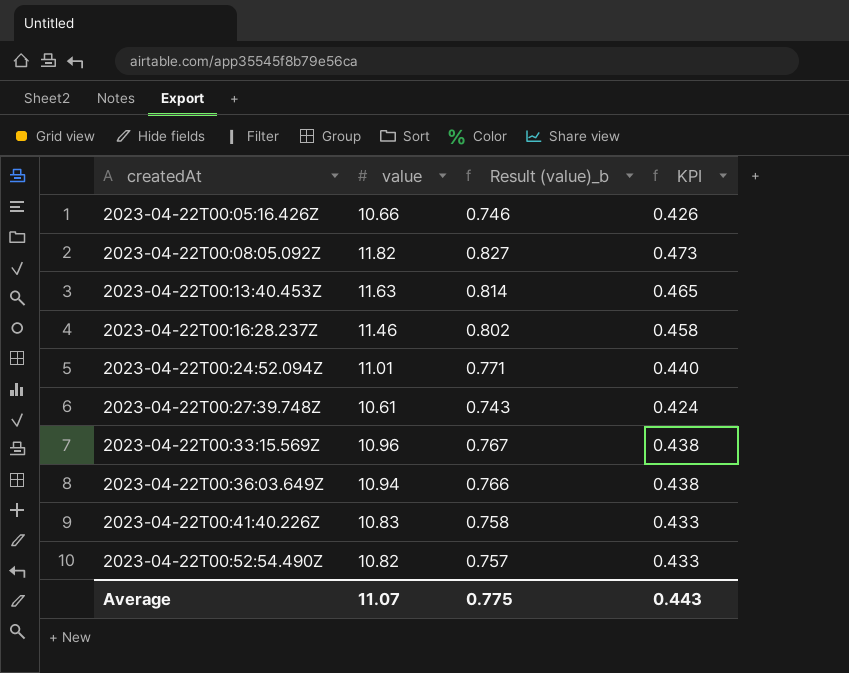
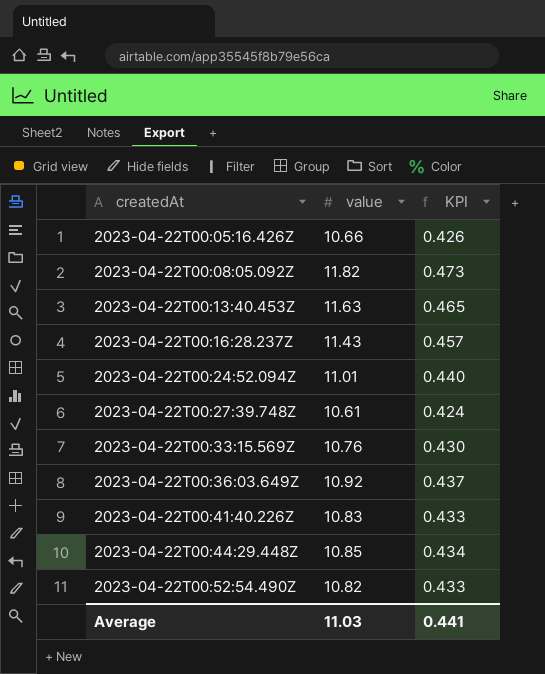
column Result (value)_b | formula: [value] * 0.07 -> none
2023-04-22T00:16:28.237Z | value: 11.46 -> 11.43
2023-04-22T00:16:28.237Z | KPI: 0.458 -> 0.457
2023-04-22T00:33:15.569Z | value: 10.96 -> 10.76
2023-04-22T00:33:15.569Z | KPI: 0.438 -> 0.430
2023-04-22T00:36:03.649Z | value: 10.94 -> 10.92
2023-04-22T00:36:03.649Z | KPI: 0.438 -> 0.437
row 2023-04-22T00:44:29.448Z: none -> 10.85 | 0.434
Average | value: 11.07 -> 11.03
Average | KPI: 0.443 -> 0.441

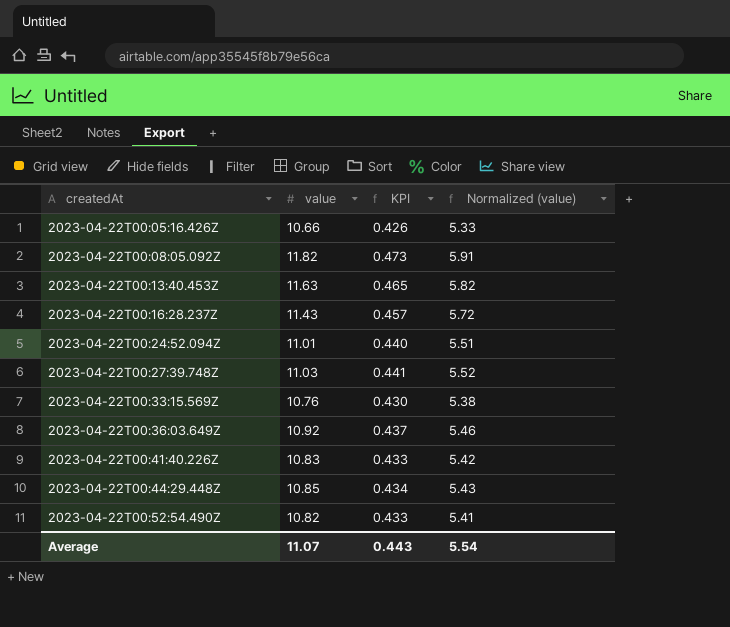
column Normalized (value) | formula: none -> [value] * 0.5
2023-04-22T00:27:39.748Z | value: 10.61 -> 11.03
2023-04-22T00:27:39.748Z | KPI: 0.424 -> 0.441
Average | value: 11.03 -> 11.07
Average | KPI: 0.441 -> 0.443

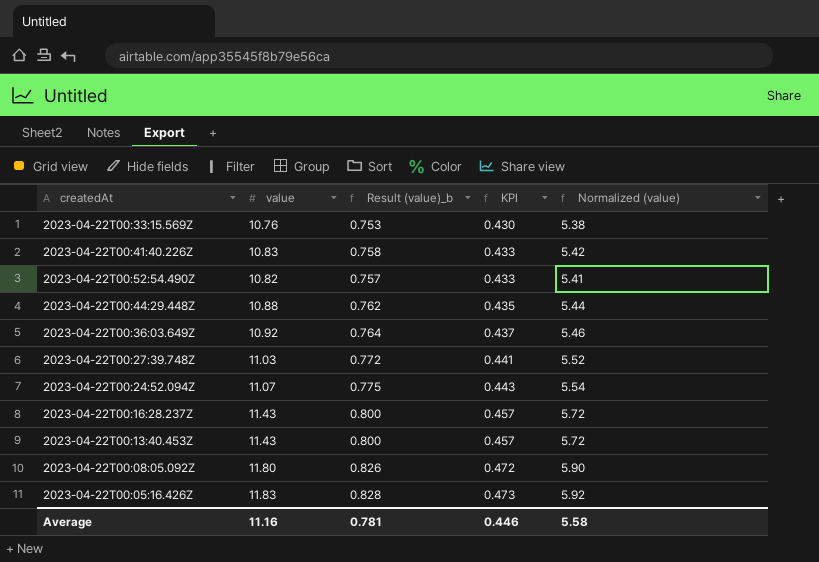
row order: createdAt ascending -> KPI ascending
column Result (value)_b | formula: none -> [value] * 0.07
2023-04-22T00:44:29.448Z | value: 10.85 -> 10.88
2023-04-22T00:44:29.448Z | KPI: 0.434 -> 0.435
2023-04-22T00:44:29.448Z | Normalized (value): 5.43 -> 5.44
2023-04-22T00:24:52.094Z | value: 11.01 -> 11.07
2023-04-22T00:24:52.094Z | KPI: 0.440 -> 0.443
2023-04-22T00:24:52.094Z | Normalized (value): 5.51 -> 5.54
2023-04-22T00:13:40.453Z | value: 11.63 -> 11.43
2023-04-22T00:13:40.453Z | KPI: 0.465 -> 0.457
2023-04-22T00:13:40.453Z | Normalized (value): 5.82 -> 5.72
2023-04-22T00:08:05.092Z | value: 11.82 -> 11.80
2023-04-22T00:08:05.092Z | KPI: 0.473 -> 0.472
2023-04-22T00:08:05.092Z | Normalized (value): 5.91 -> 5.90
2023-04-22T00:05:16.426Z | value: 10.66 -> 11.83
2023-04-22T00:05:16.426Z | KPI: 0.426 -> 0.473
2023-04-22T00:05:16.426Z | Normalized (value): 5.33 -> 5.92
Average | value: 11.07 -> 11.16
Average | KPI: 0.443 -> 0.446
Average | Normalized (value): 5.54 -> 5.58

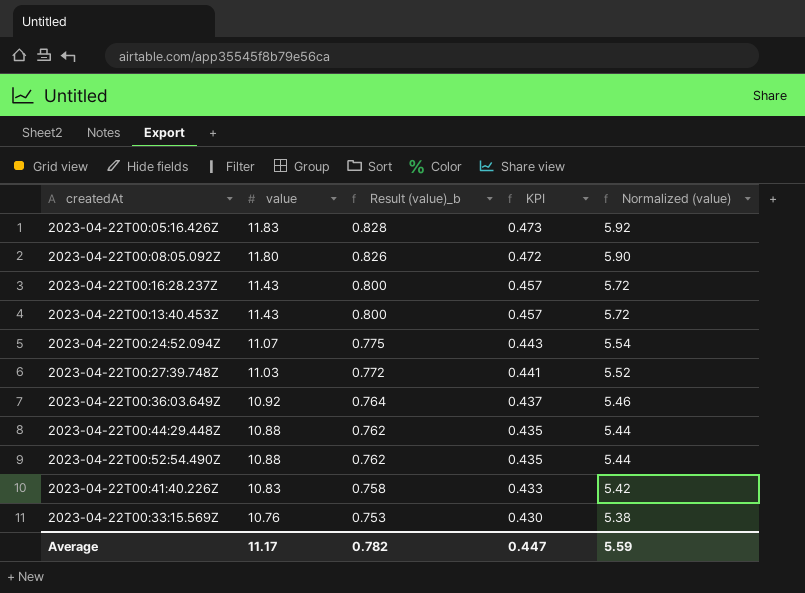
row order: KPI ascending -> value descending
2023-04-22T00:52:54.490Z | value: 10.82 -> 10.88
2023-04-22T00:52:54.490Z | Result (value)_b: 0.757 -> 0.762
2023-04-22T00:52:54.490Z | KPI: 0.433 -> 0.435
2023-04-22T00:52:54.490Z | Normalized (value): 5.41 -> 5.44
Average | value: 11.16 -> 11.17
Average | Result (value)_b: 0.781 -> 0.782
Average | KPI: 0.446 -> 0.447
Average | Normalized (value): 5.58 -> 5.59

